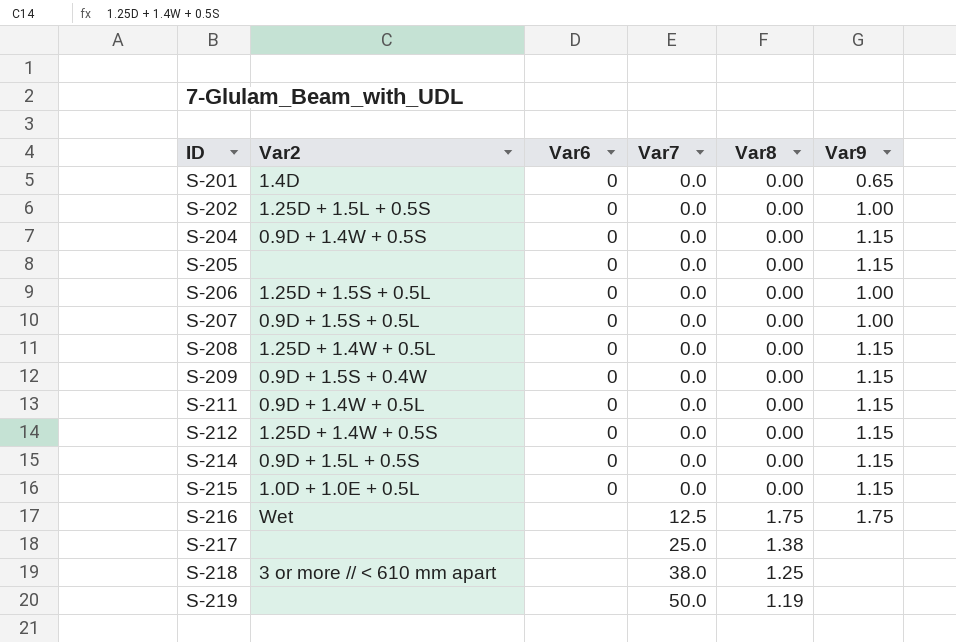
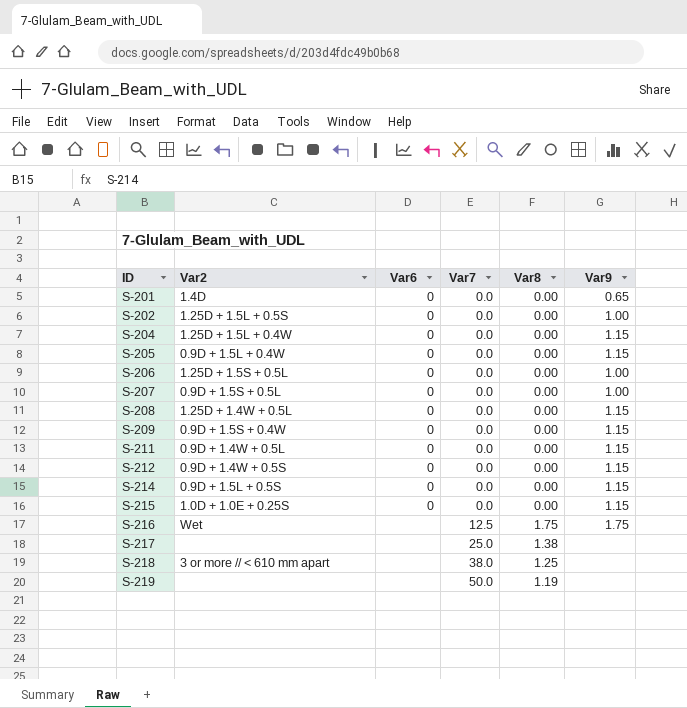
S-204 | Var2: 0.9D + 1.4W + 0.5S -> 1.25D + 1.5L + 0.4W
S-205 | Var2: none -> 0.9D + 1.5L + 0.4W
S-212 | Var2: 1.25D + 1.4W + 0.5S -> 0.9D + 1.4W + 0.5S
S-215 | Var2: 1.0D + 1.0E + 0.5L -> 1.0D + 1.0E + 0.25S

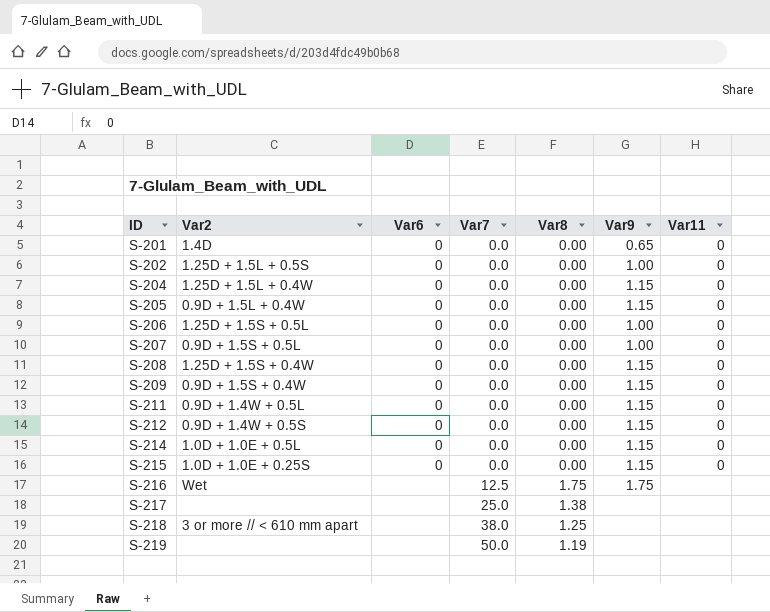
column Var11 | position: none -> 7
S-208 | Var2: 1.25D + 1.4W + 0.5L -> 1.25D + 1.5S + 0.4W
S-214 | Var2: 0.9D + 1.5L + 0.5S -> 1.0D + 1.0E + 0.5L

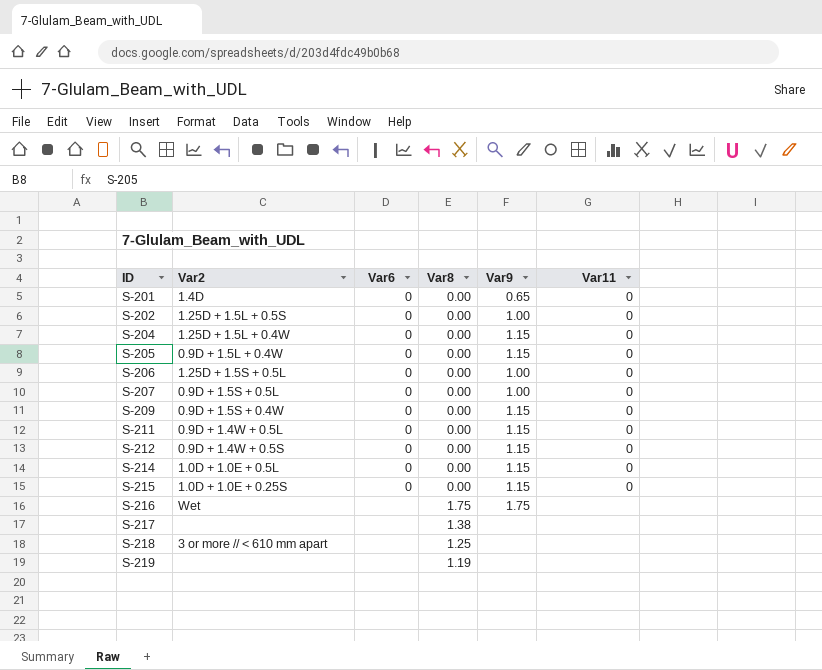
column Var7 | position: 4 -> none
row S-208: 1.25D + 1.5S + 0.4W | 0 | 0.0 | 0.00 | 1.15 | 0 -> none

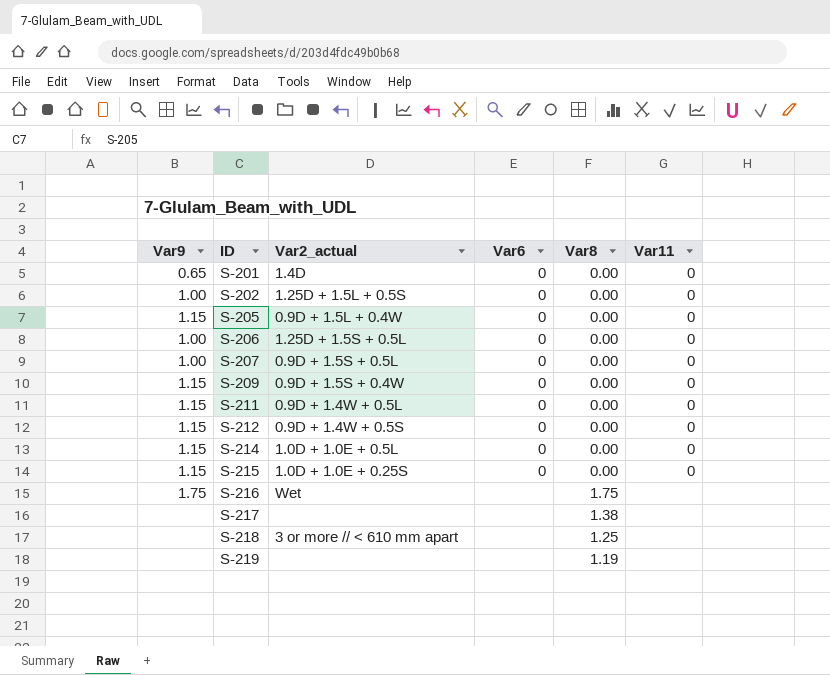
column Var9 | position: 5 -> 1
column name: Var2 -> Var2_actual
row S-204: 1.25D + 1.5L + 0.4W | 0 | 0.00 | 1.15 | 0 -> none

